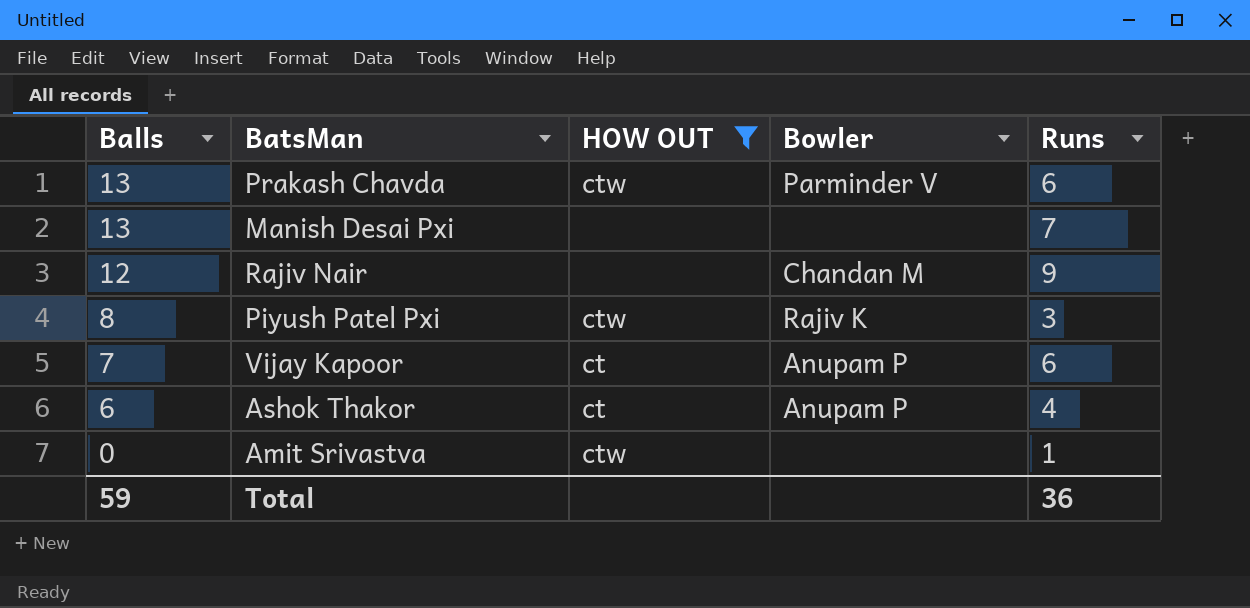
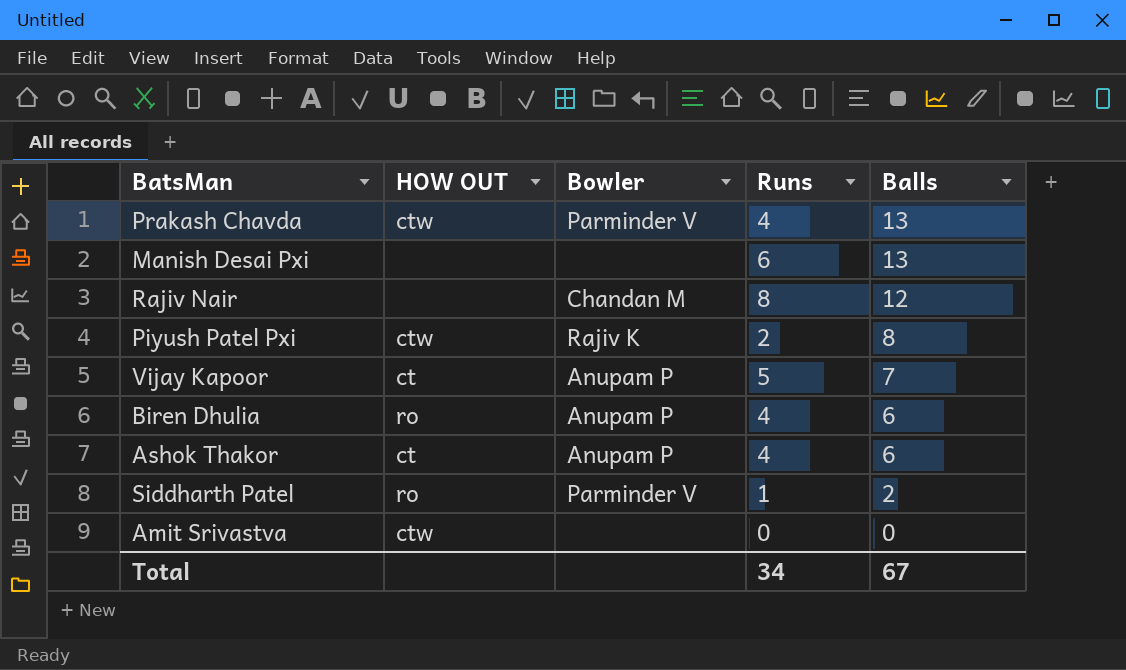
filter: HOW OUT != ro -> none
column Balls | position: 1 -> 5
Prakash Chavda | Runs: 6 -> 4
Manish Desai Pxi | Runs: 7 -> 6
Rajiv Nair | Runs: 9 -> 8
Piyush Patel Pxi | Runs: 3 -> 2
Vijay Kapoor | Runs: 6 -> 5
Amit Srivastva | Runs: 1 -> 0
Total | Runs: 36 -> 34
Total | Balls: 59 -> 67

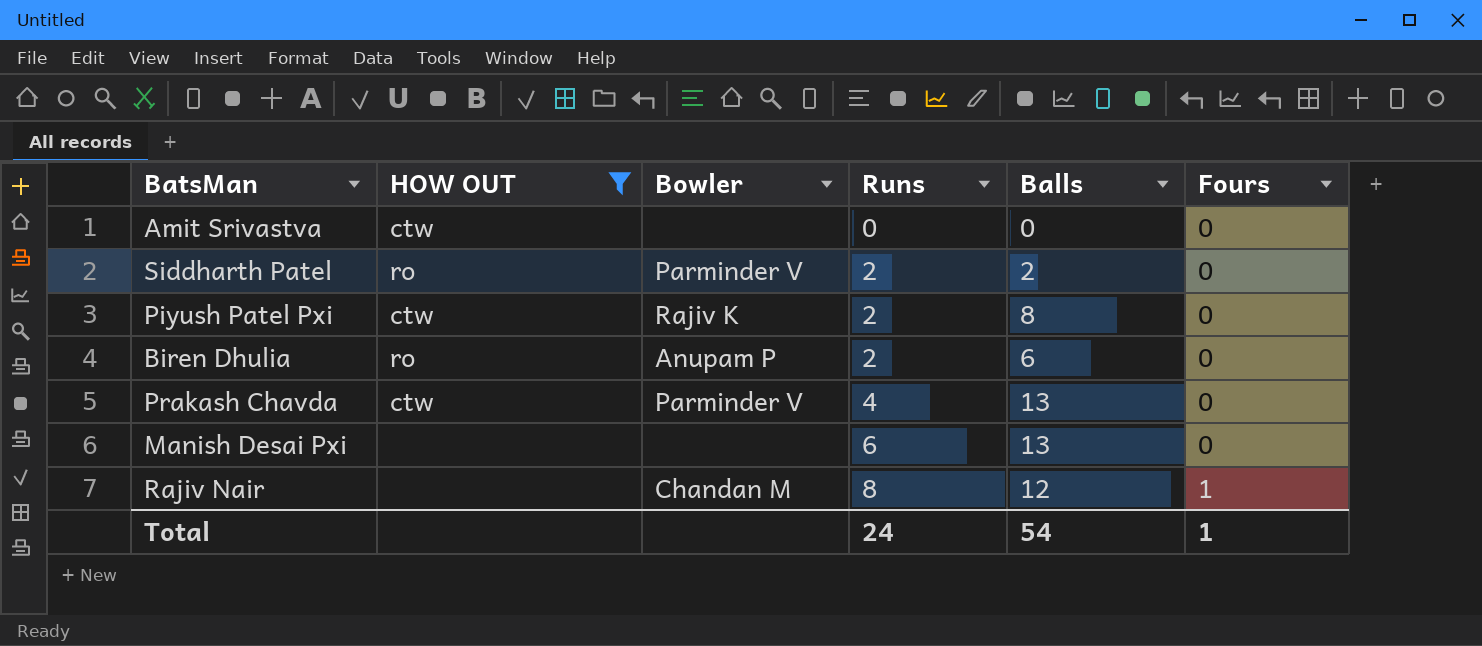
filter: none -> HOW OUT != ct
row order: Balls descending -> Runs ascending
column Fours | position: none -> 6
Siddharth Patel | Runs: 1 -> 2
Biren Dhulia | Runs: 4 -> 2
Total | Runs: 34 -> 24
Total | Balls: 67 -> 54

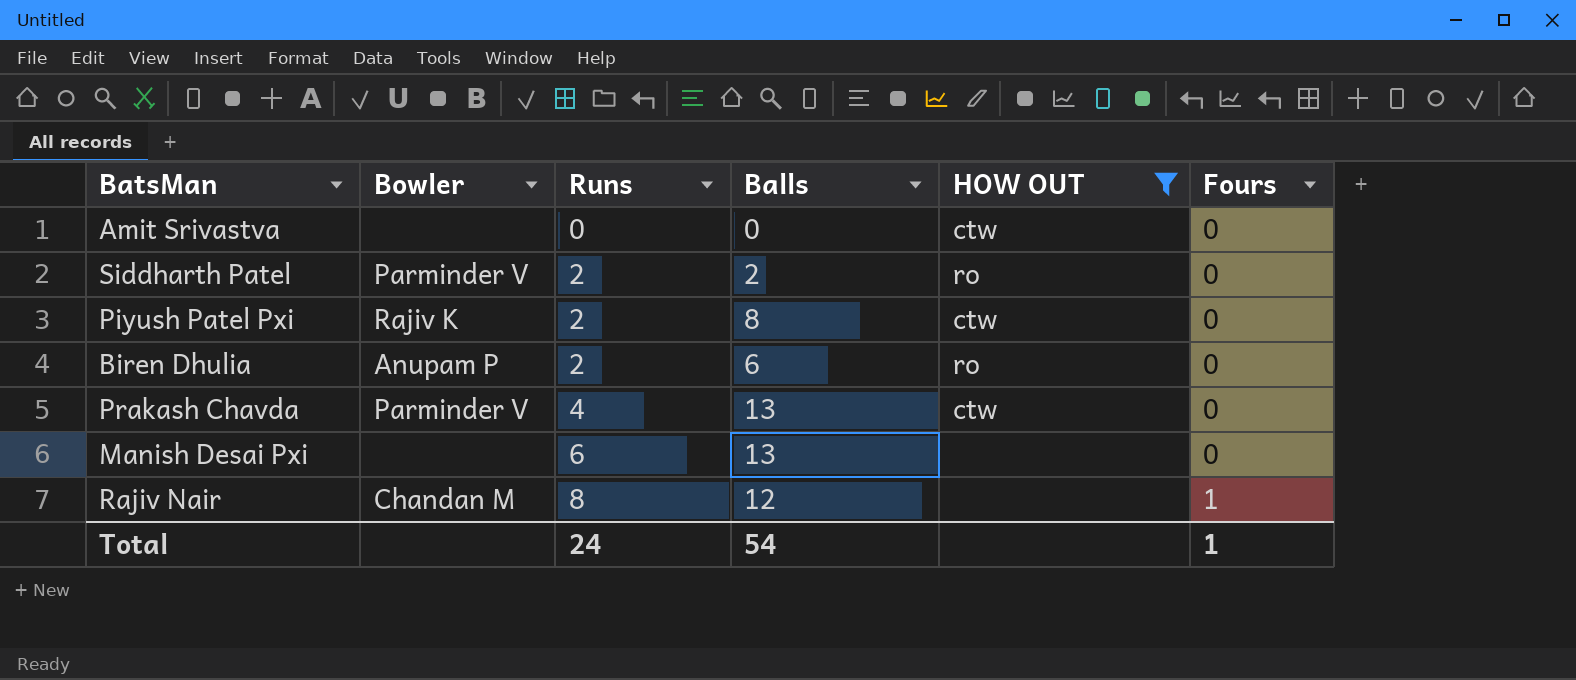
column HOW OUT | position: 2 -> 5

